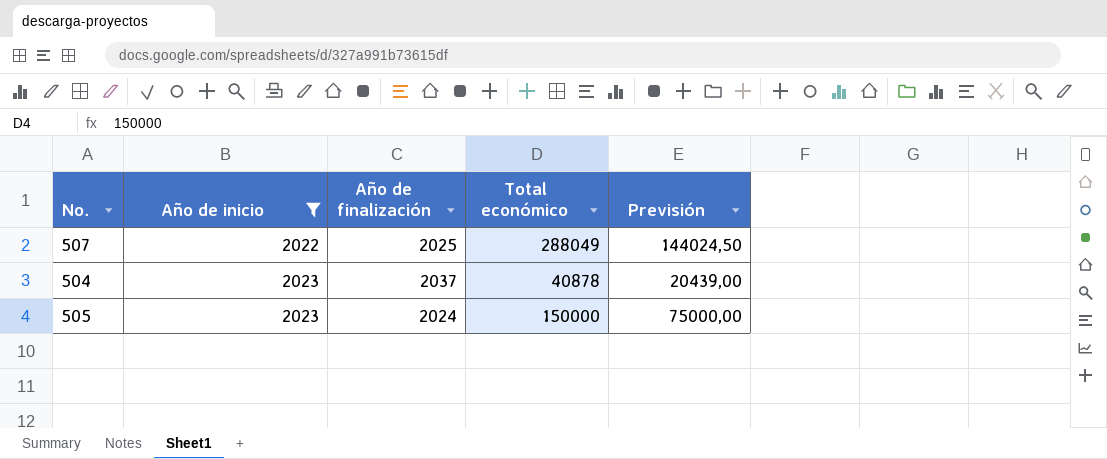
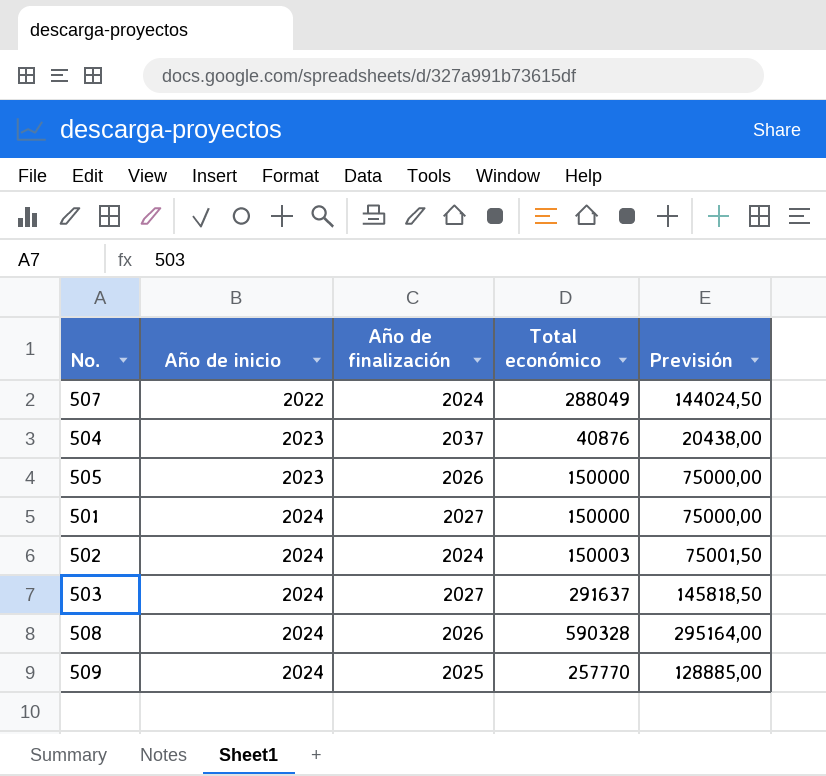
filter: Año de inicio != 2024 -> none
507 | Año de finalización: 2025 -> 2024
504 | Total económico: 40878 -> 40876
504 | Previsión: 20439,00 -> 20438,00
505 | Año de finalización: 2024 -> 2026

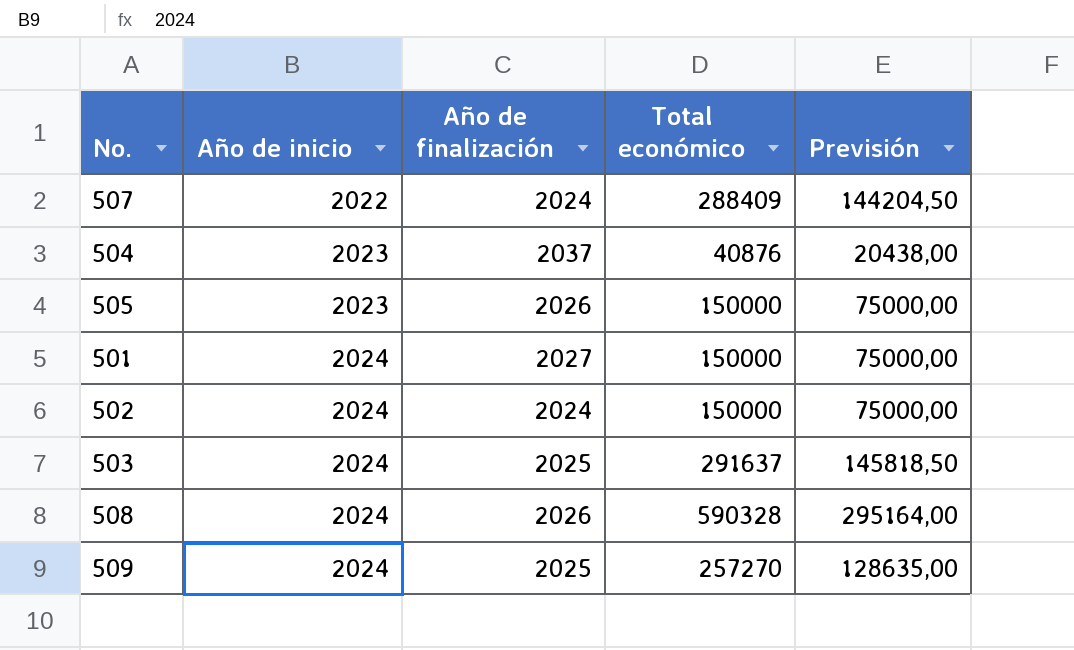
507 | Total económico: 288049 -> 288409
507 | Previsión: 144024,50 -> 144204,50
502 | Total económico: 150003 -> 150000
502 | Previsión: 75001,50 -> 75000,00
503 | Año de finalización: 2027 -> 2025
509 | Total económico: 257770 -> 257270
509 | Previsión: 128885,00 -> 128635,00

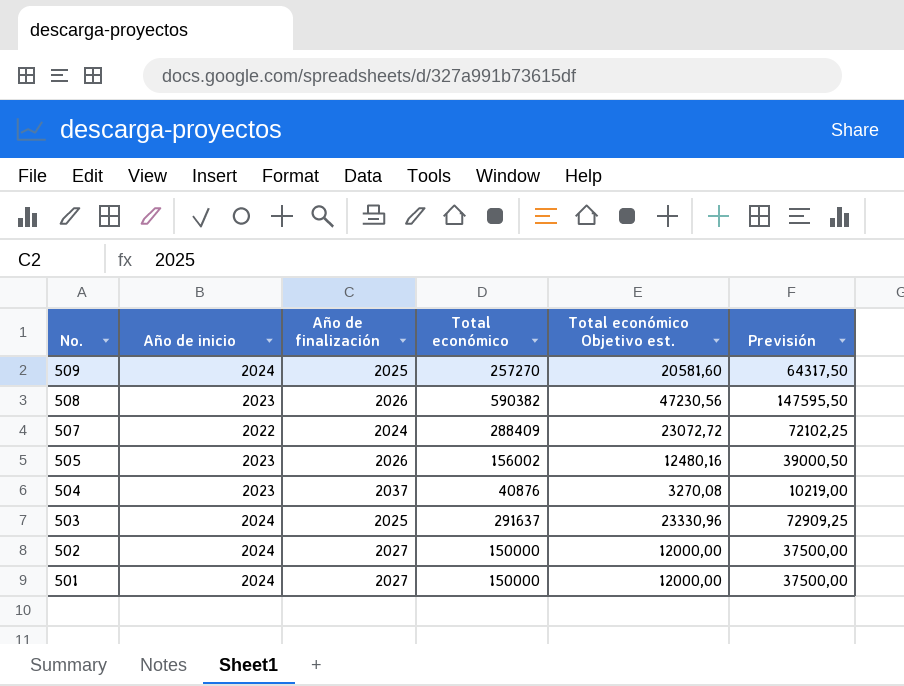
row order: Año de inicio ascending -> No. descending
column Total económico Objetivo est. | formula: none -> [Total económico] * 0,08
column Previsión | formula: [Total económico] * 0,5 -> [Total económico] * 0,25
508 | Año de inicio: 2024 -> 2023
508 | Total económico: 590328 -> 590382
505 | Total económico: 150000 -> 156002
502 | Año de finalización: 2024 -> 2027

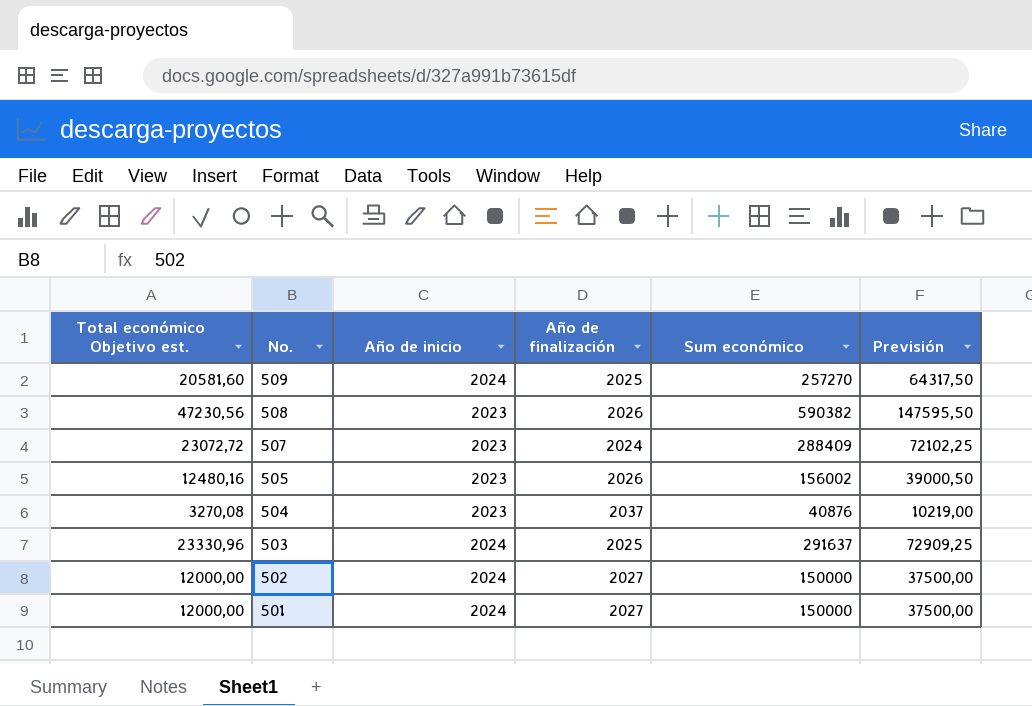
column Total económico Objetivo est. | position: 5 -> 1
column name: Total económico -> Sum económico
507 | Año de inicio: 2022 -> 2023

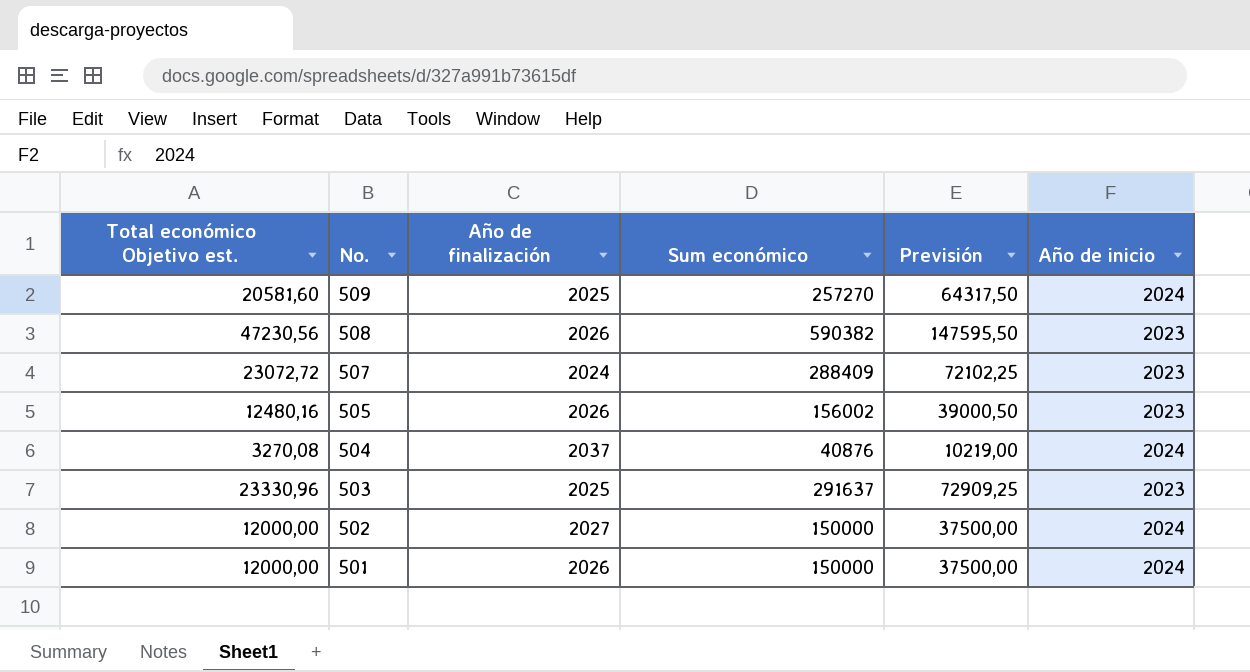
column Año de inicio | position: 3 -> 6
504 | Año de inicio: 2023 -> 2024
503 | Año de inicio: 2024 -> 2023
501 | Año de finalización: 2027 -> 2026

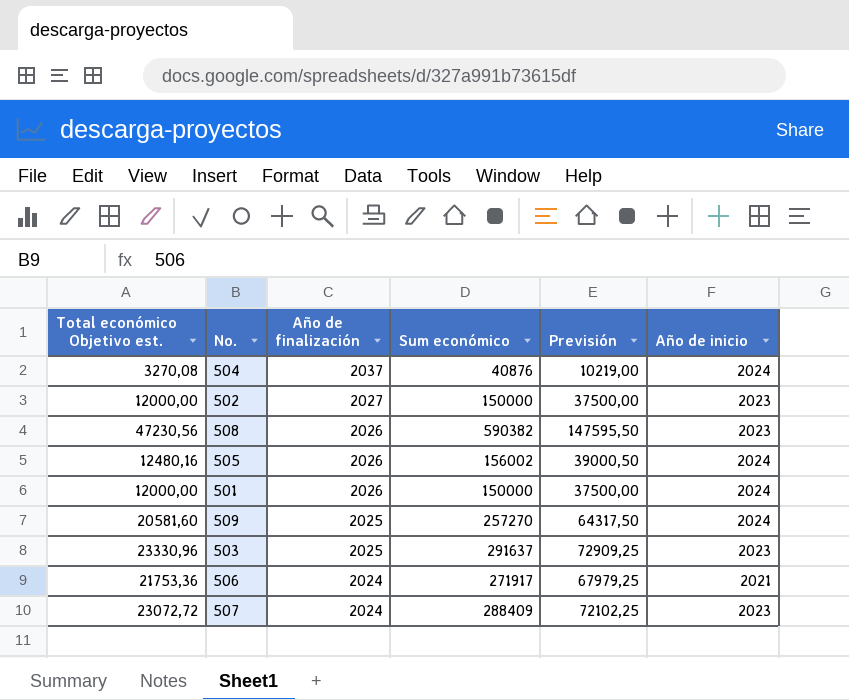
row order: No. descending -> Año de finalización descending
502 | Año de inicio: 2024 -> 2023
505 | Año de inicio: 2023 -> 2024
row 506: none -> 21753,36 | 2024 | 271917 | 67979,25 | 2021

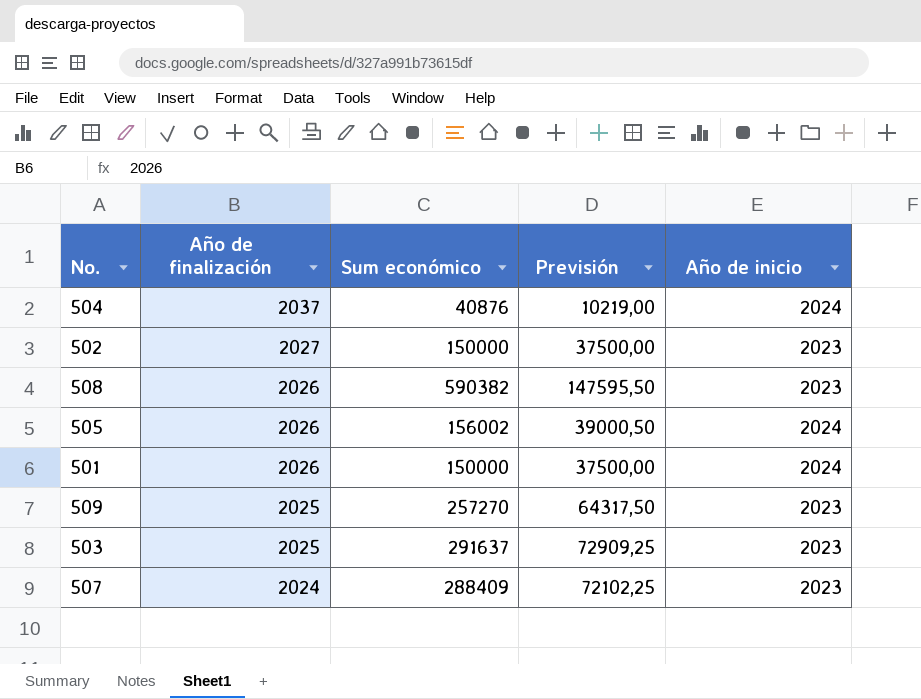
column Total económico Objetivo est. | formula: [Sum económico] * 0,08 -> none
row 506: 21753,36 | 2024 | 271917 | 67979,25 | 2021 -> none
509 | Año de inicio: 2024 -> 2023

